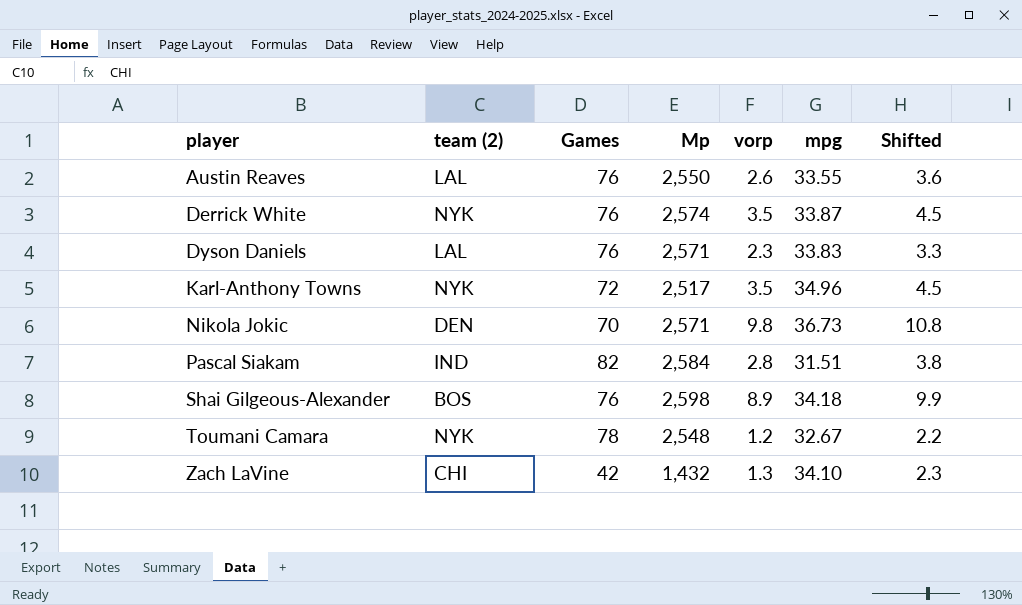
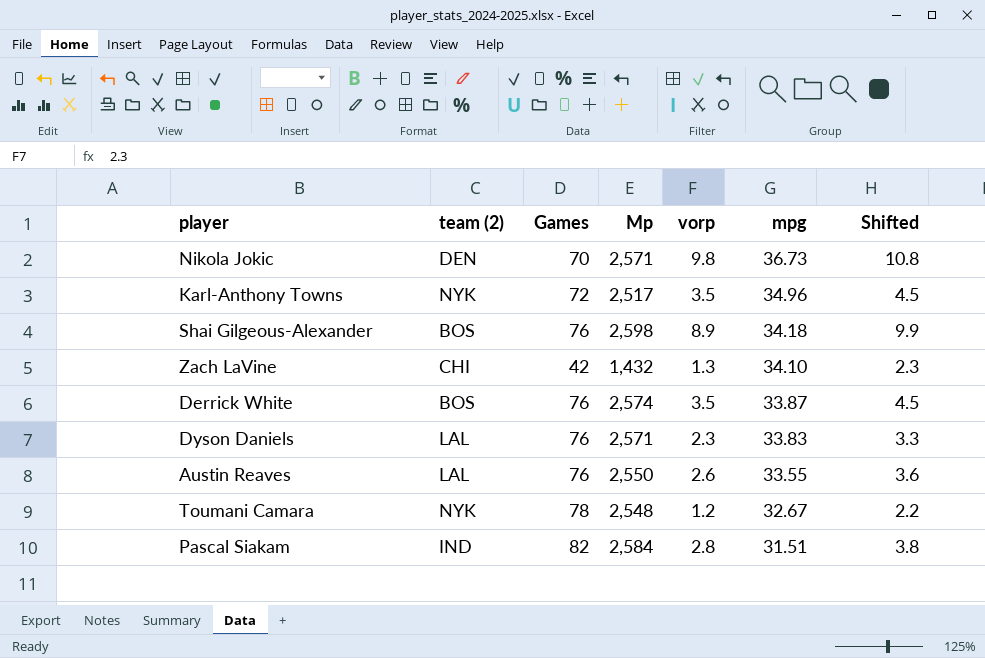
row order: player ascending -> mpg descending
Derrick White | team (2): NYK -> BOS

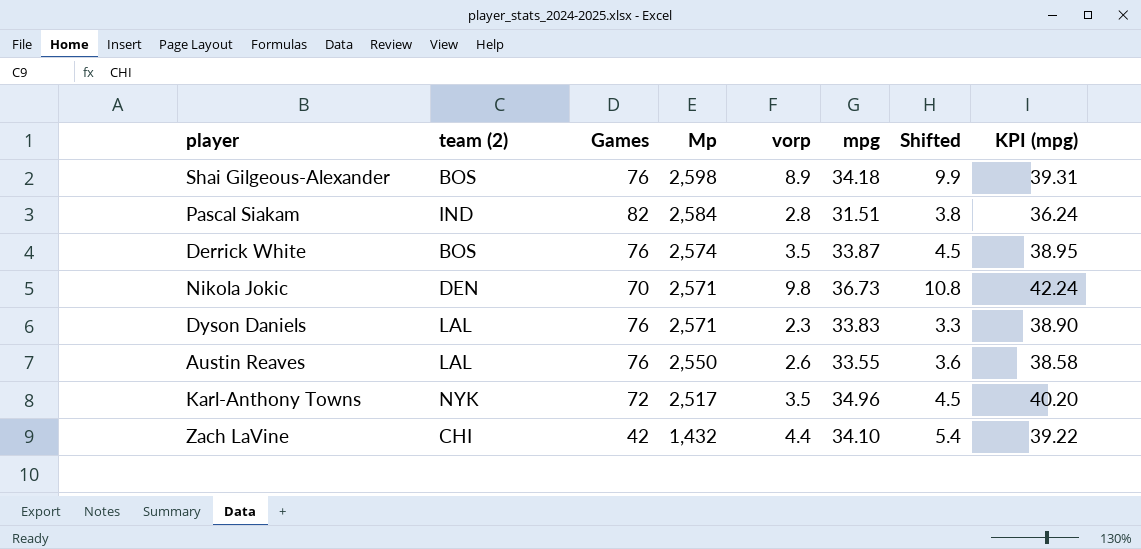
row order: mpg descending -> Mp descending
column KPI (mpg) | formula: none -> [mpg] * 1.15
row Toumani Camara: NYK | 78 | 2,548 | 1.2 | 32.67 | 2.2 -> none
Zach LaVine | vorp: 1.3 -> 4.4
Zach LaVine | Shifted: 2.3 -> 5.4

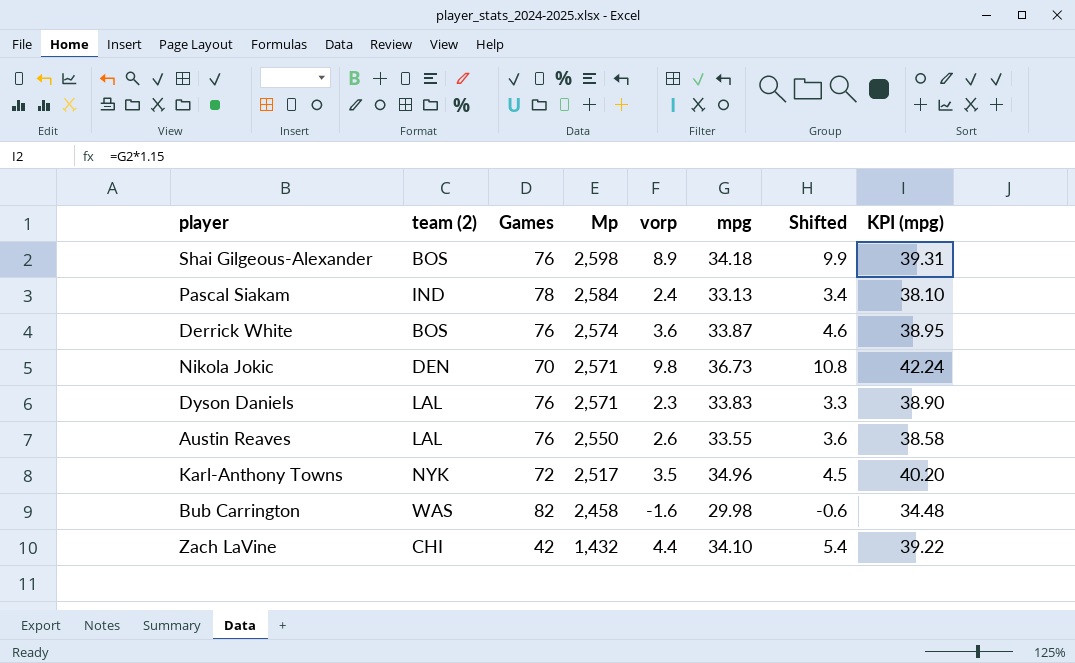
Pascal Siakam | Games: 82 -> 78
Pascal Siakam | vorp: 2.8 -> 2.4
Pascal Siakam | mpg: 31.51 -> 33.13
Pascal Siakam | Shifted: 3.8 -> 3.4
Pascal Siakam | KPI (mpg): 36.24 -> 38.10
Derrick White | vorp: 3.5 -> 3.6
Derrick White | Shifted: 4.5 -> 4.6
row Bub Carrington: none -> WAS | 82 | 2,458 | -1.6 | 29.98 | -0.6 | 34.48

